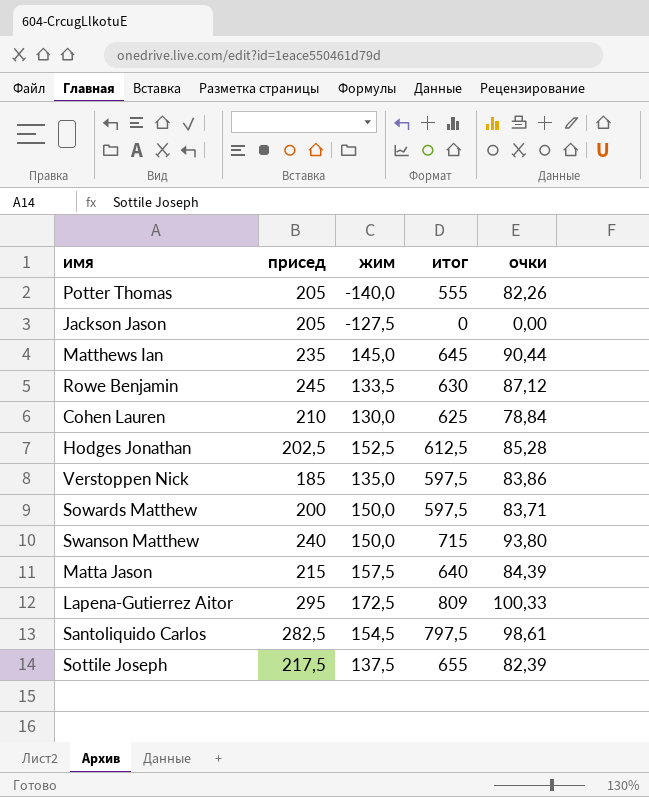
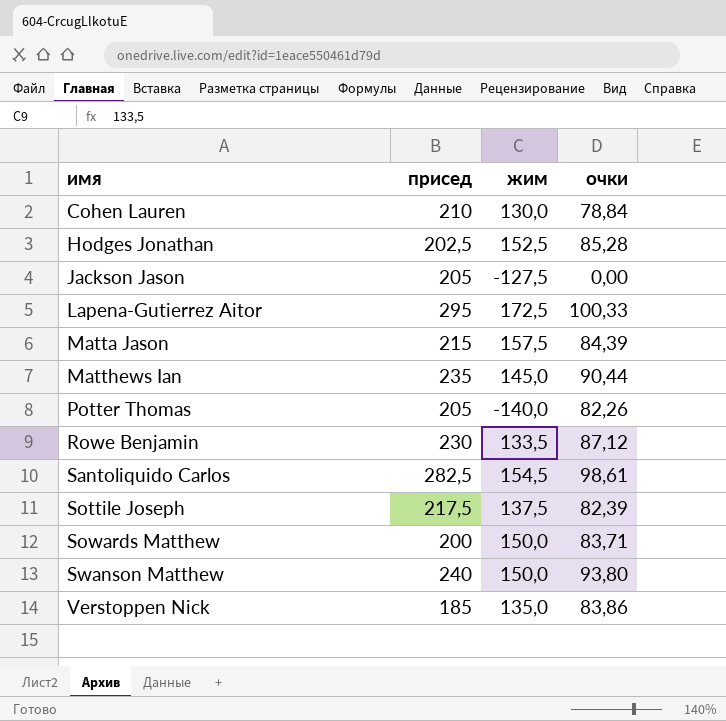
row order: none -> имя ascending
column итог | position: 4 -> none
Rowe Benjamin | присед: 245 -> 230

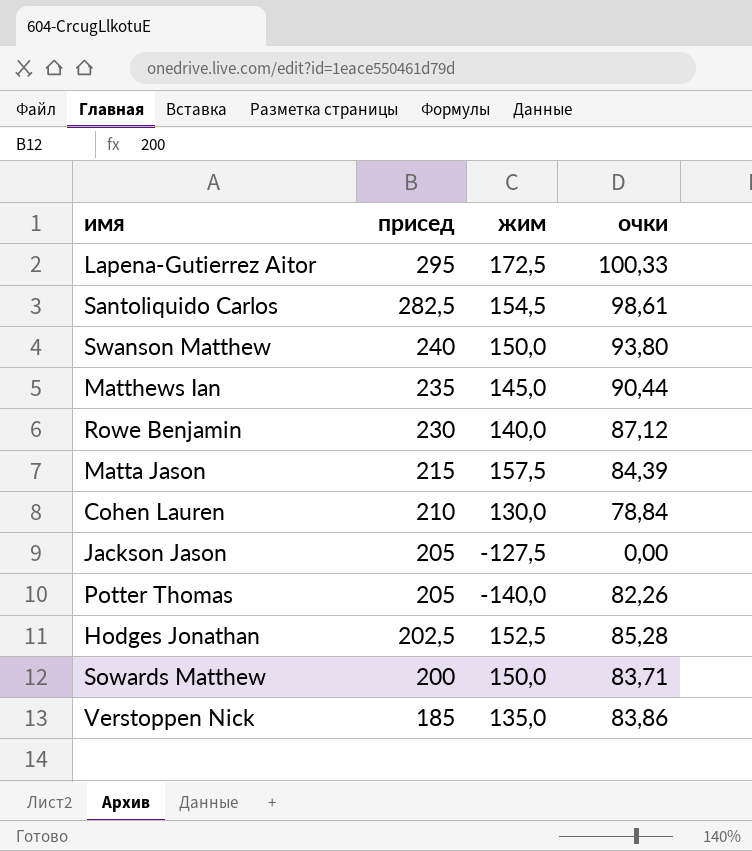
row order: имя ascending -> присед descending
row Sottile Joseph: 217,5 | 137,5 | 82,39 -> none
Rowe Benjamin | жим: 133,5 -> 140,0

